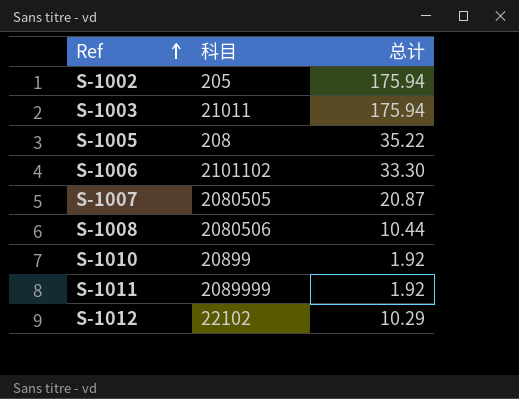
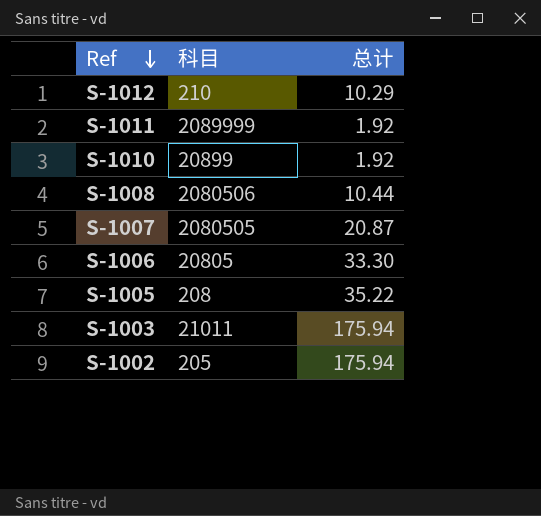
row order: Ref ascending -> Ref descending
S-1012 | 科目: 22102 -> 210
S-1006 | 科目: 2101102 -> 20805

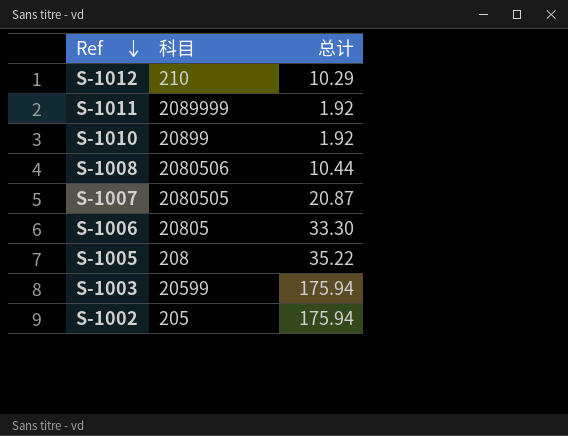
S-1003 | 科目: 21011 -> 20599

